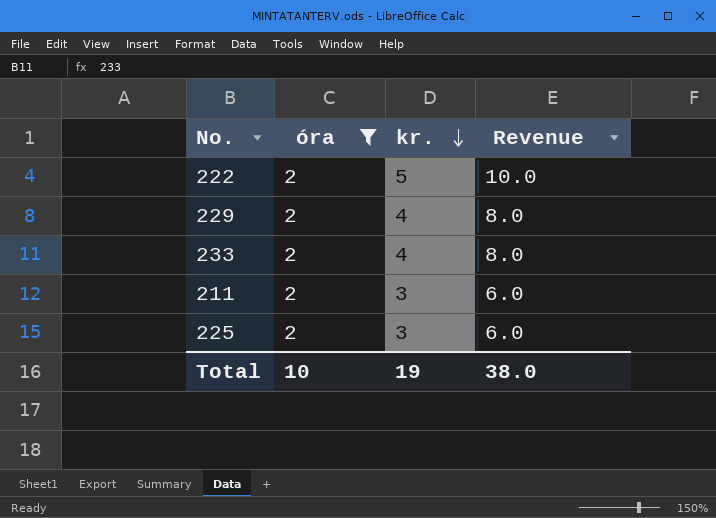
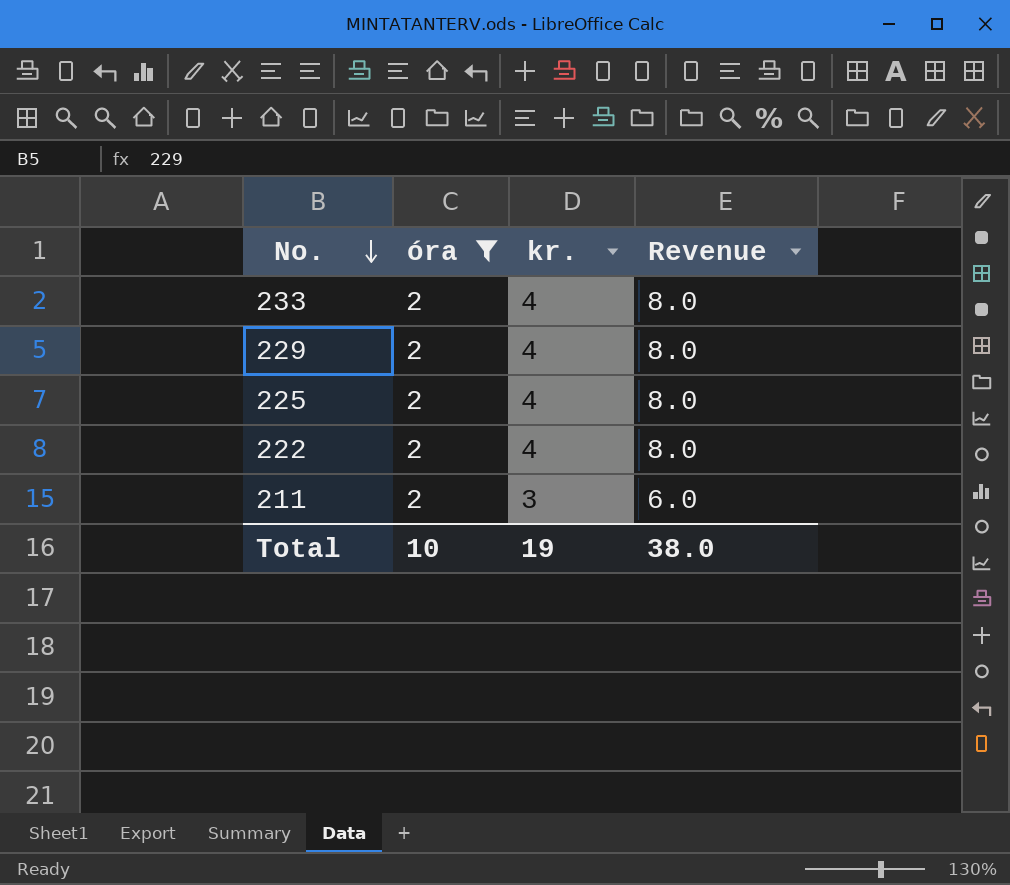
row order: kr. descending -> No. descending
225 | kr.: 3 -> 4
225 | Revenue: 6.0 -> 8.0
222 | kr.: 5 -> 4
222 | Revenue: 10.0 -> 8.0

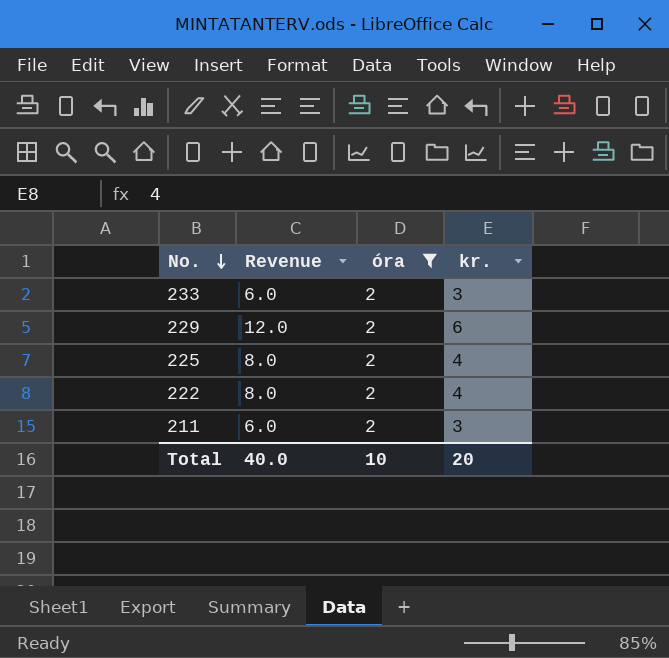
column Revenue | position: 4 -> 2
233 | Revenue: 8.0 -> 6.0
233 | kr.: 4 -> 3
229 | Revenue: 8.0 -> 12.0
229 | kr.: 4 -> 6
Total | Revenue: 38.0 -> 40.0
Total | kr.: 19 -> 20

